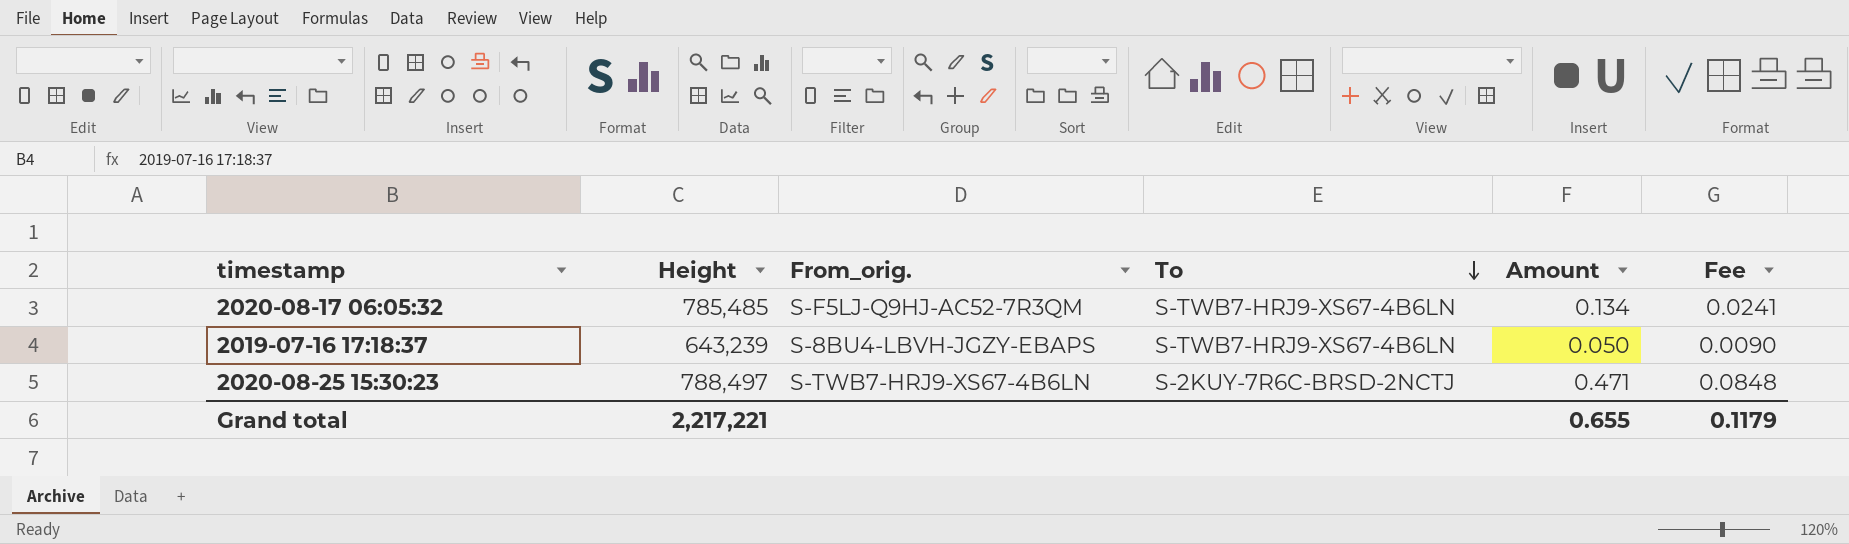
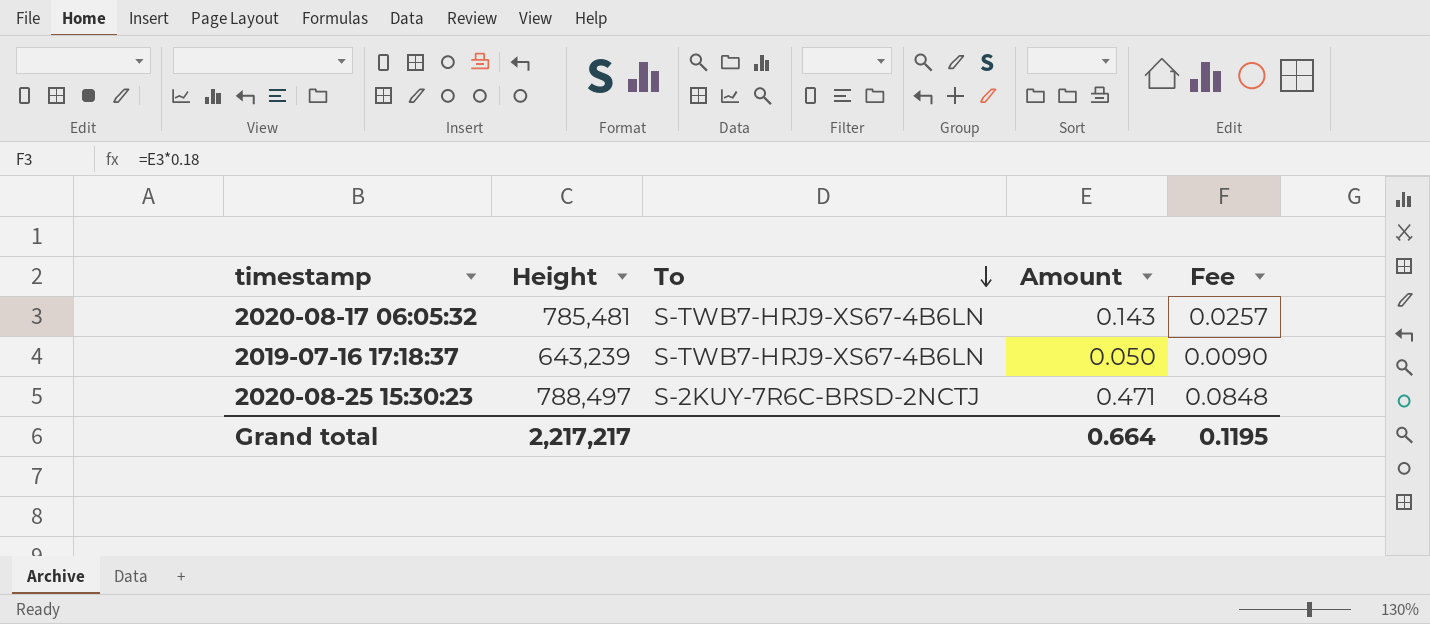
column From_orig. | position: 3 -> none
2020-08-17 06:05:32 | Height: 785,485 -> 785,481
2020-08-17 06:05:32 | Amount: 0.134 -> 0.143
2020-08-17 06:05:32 | Fee: 0.0241 -> 0.0257
Grand total | Height: 2,217,221 -> 2,217,217
Grand total | Amount: 0.655 -> 0.664
Grand total | Fee: 0.1179 -> 0.1195

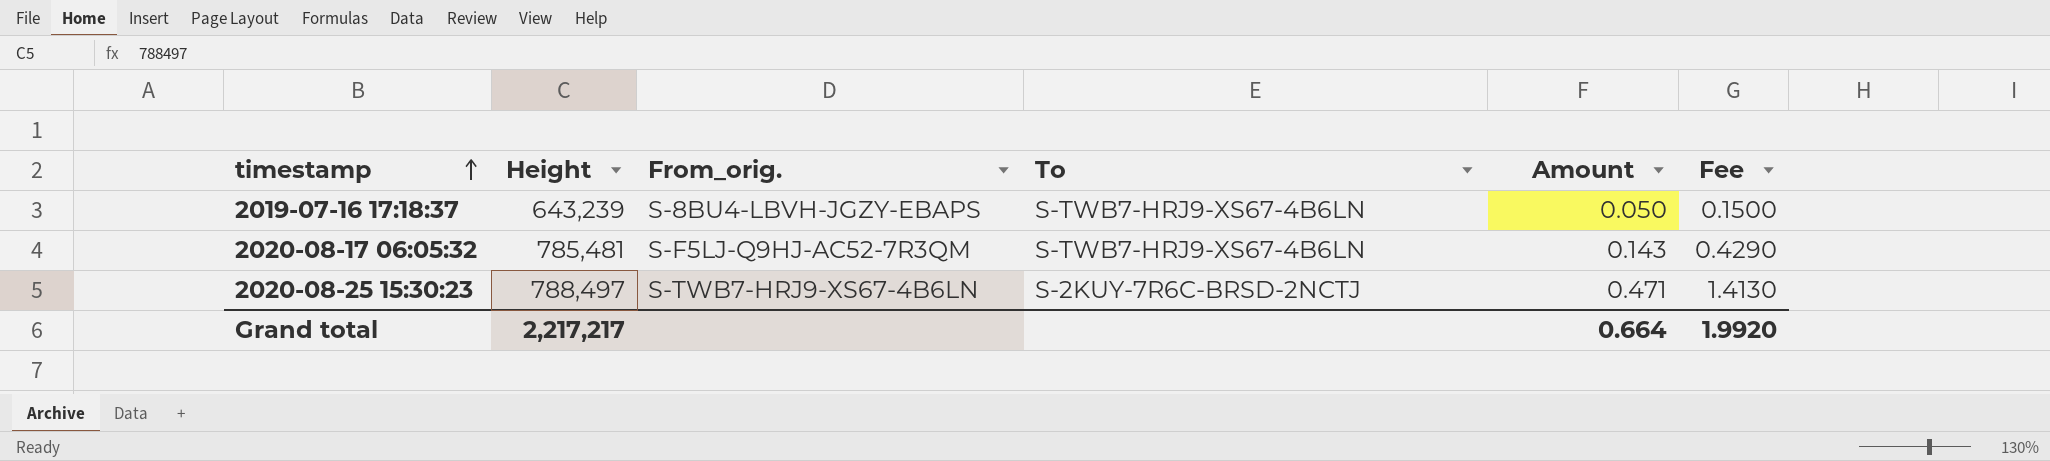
row order: To descending -> timestamp ascending
column From_orig. | position: none -> 3
column Fee | formula: [Amount] * 0.18 -> [Amount] * 3
Grand total | Fee: 0.1195 -> 1.9920

